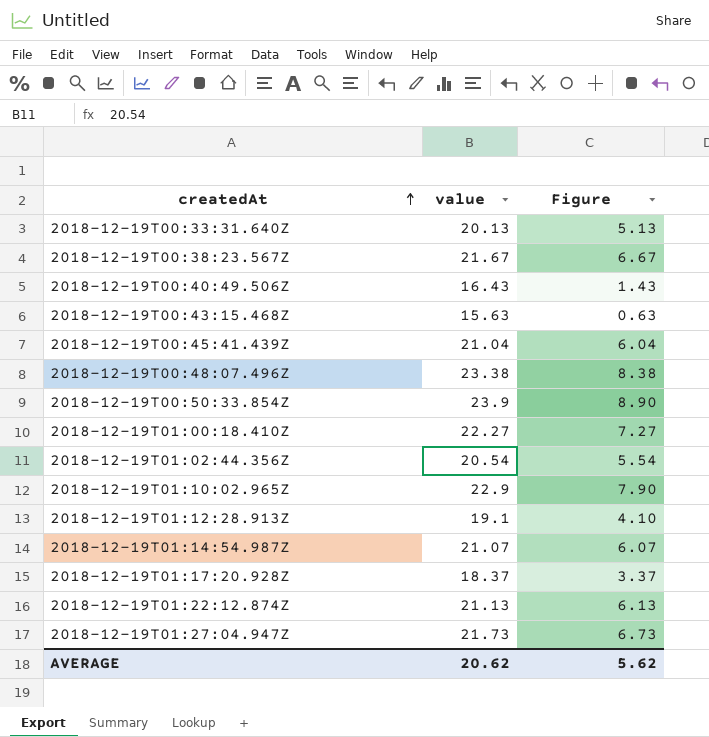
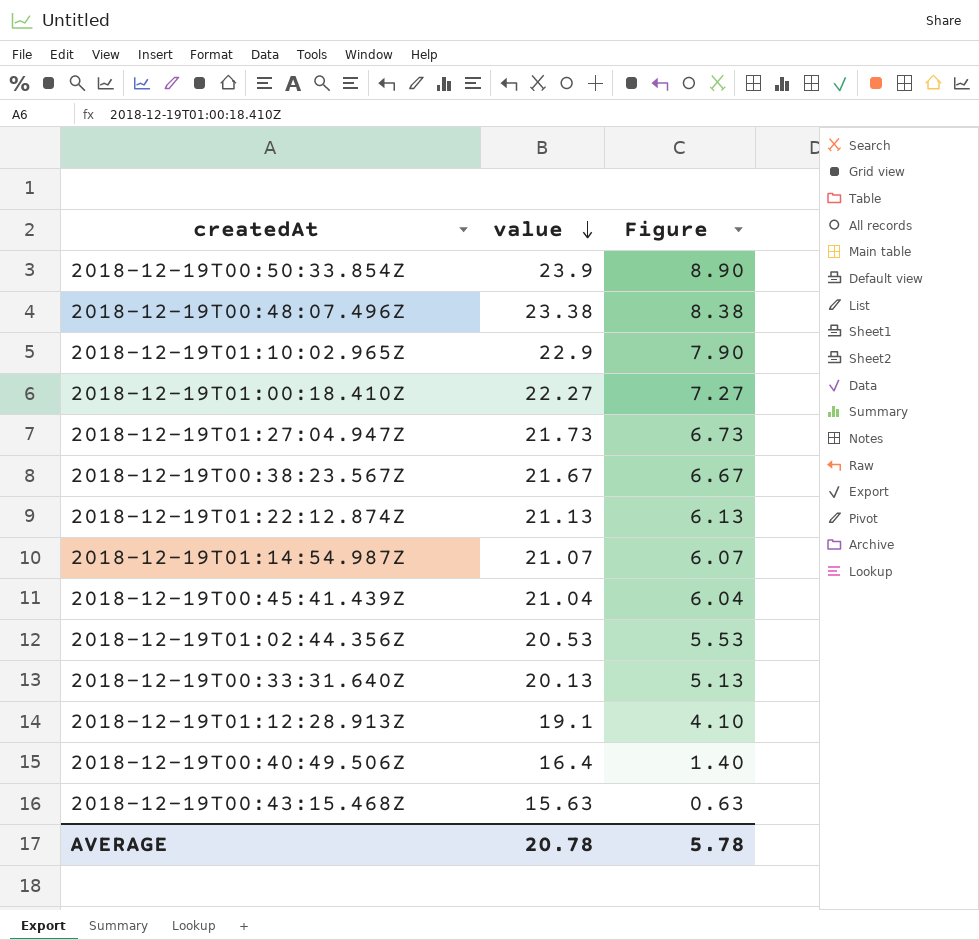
row order: createdAt ascending -> value descending
row 2018-12-19T01:17:20.928Z: 18.37 | 3.37 -> none
2018-12-19T01:02:44.356Z | value: 20.54 -> 20.53
2018-12-19T01:02:44.356Z | Figure: 5.54 -> 5.53
2018-12-19T00:40:49.506Z | value: 16.43 -> 16.4
2018-12-19T00:40:49.506Z | Figure: 1.43 -> 1.40
AVERAGE | value: 20.62 -> 20.78
AVERAGE | Figure: 5.62 -> 5.78

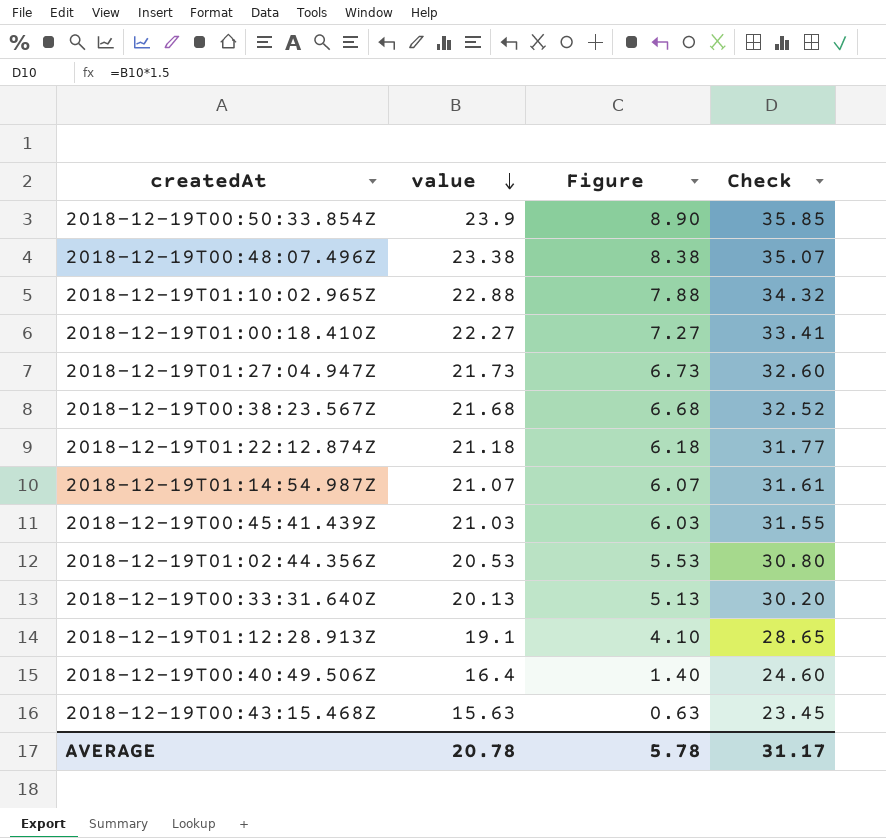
column Check | formula: none -> [value] * 1.5
2018-12-19T01:10:02.965Z | value: 22.9 -> 22.88
2018-12-19T01:10:02.965Z | Figure: 7.90 -> 7.88
2018-12-19T00:38:23.567Z | value: 21.67 -> 21.68
2018-12-19T00:38:23.567Z | Figure: 6.67 -> 6.68
2018-12-19T01:22:12.874Z | value: 21.13 -> 21.18
2018-12-19T01:22:12.874Z | Figure: 6.13 -> 6.18
2018-12-19T00:45:41.439Z | value: 21.04 -> 21.03
2018-12-19T00:45:41.439Z | Figure: 6.04 -> 6.03

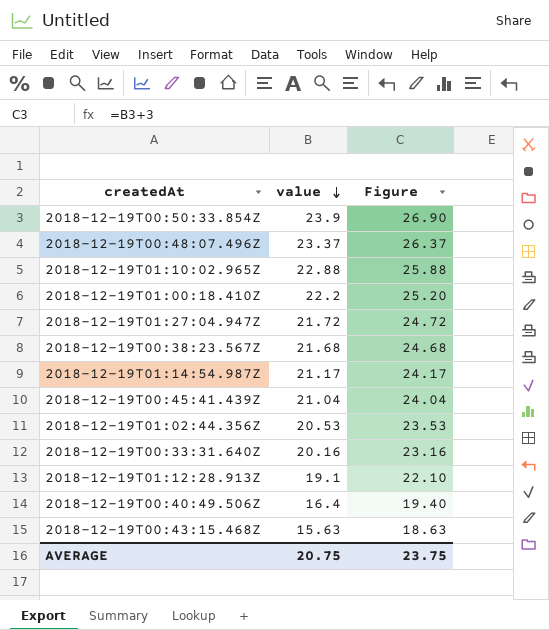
column Check | formula: [value] * 1.5 -> none
column Figure | formula: [value] - 15 -> [value] + 3
row 2018-12-19T01:22:12.874Z: 21.18 | 6.18 | 31.77 -> none
2018-12-19T00:48:07.496Z | value: 23.38 -> 23.37
2018-12-19T01:00:18.410Z | value: 22.27 -> 22.2
2018-12-19T01:27:04.947Z | value: 21.73 -> 21.72
2018-12-19T01:14:54.987Z | value: 21.07 -> 21.17
2018-12-19T00:45:41.439Z | value: 21.03 -> 21.04
2018-12-19T00:33:31.640Z | value: 20.13 -> 20.16
AVERAGE | value: 20.78 -> 20.75
AVERAGE | Figure: 5.78 -> 23.75

